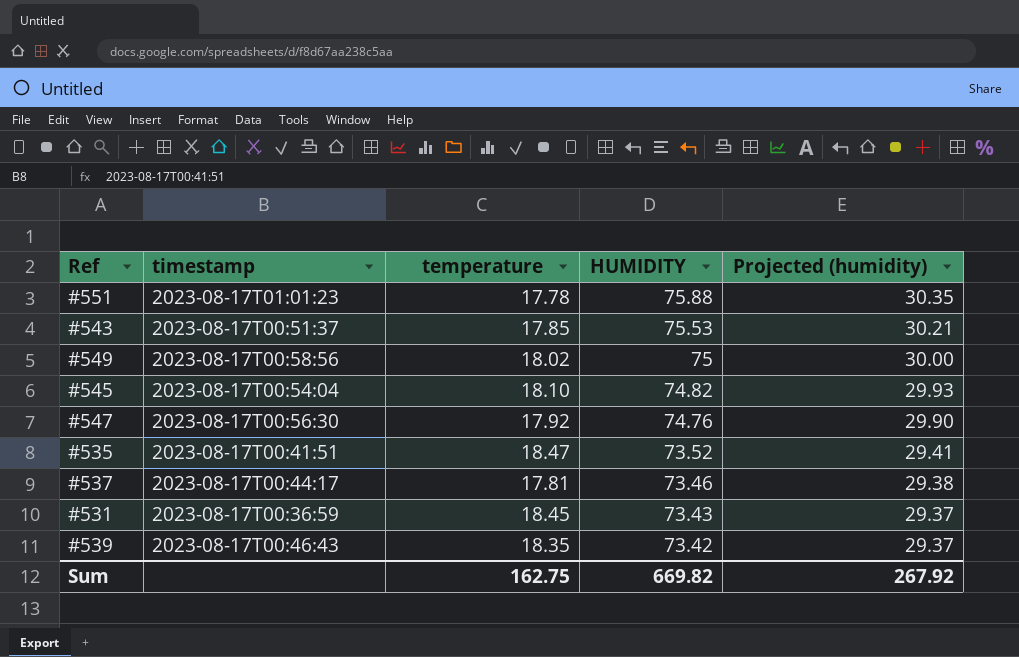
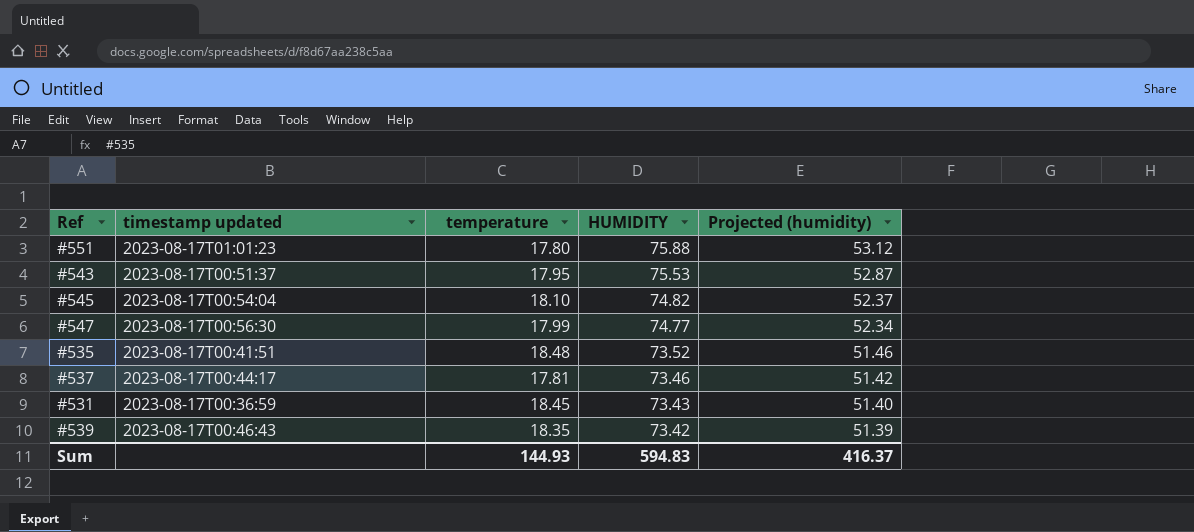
column name: timestamp -> timestamp updated
column Projected (humidity) | formula: [HUMIDITY] * 0.4 -> [HUMIDITY] * 0.7
row #549: 2023-08-17T00:58:56 | 18.02 | 75 | 30.00 -> none
#551 | temperature: 17.78 -> 17.80
#543 | temperature: 17.85 -> 17.95
#547 | temperature: 17.92 -> 17.99
#547 | HUMIDITY: 74.76 -> 74.77
#535 | temperature: 18.47 -> 18.48
Sum | temperature: 162.75 -> 144.93
Sum | HUMIDITY: 669.82 -> 594.83
Sum | Projected (humidity): 267.92 -> 416.37

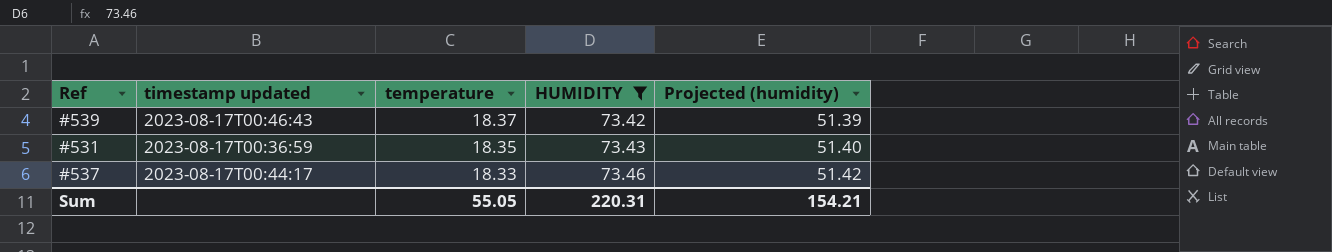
filter: none -> HUMIDITY <= 73.46
row order: HUMIDITY descending -> temperature descending
#539 | temperature: 18.35 -> 18.37
#531 | temperature: 18.45 -> 18.35
#537 | temperature: 17.81 -> 18.33
Sum | temperature: 144.93 -> 55.05
Sum | HUMIDITY: 594.83 -> 220.31
Sum | Projected (humidity): 416.37 -> 154.21

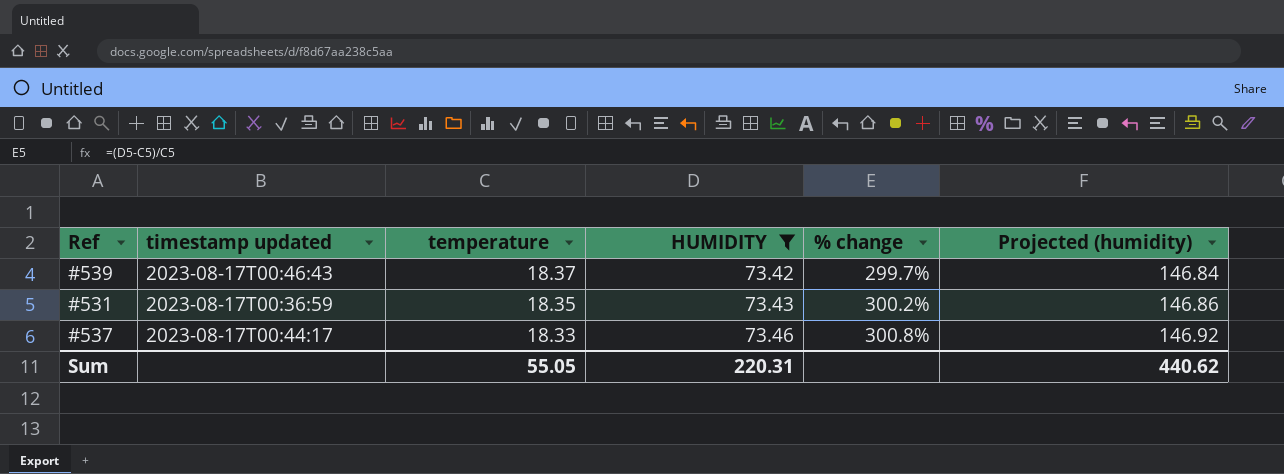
column % change | formula: none -> ([HUMIDITY] - [temperature]) / [temperature]
column Projected (humidity) | formula: [HUMIDITY] * 0.7 -> [HUMIDITY] * 2
Sum | Projected (humidity): 154.21 -> 440.62

